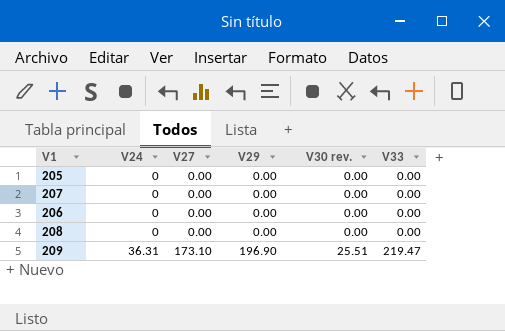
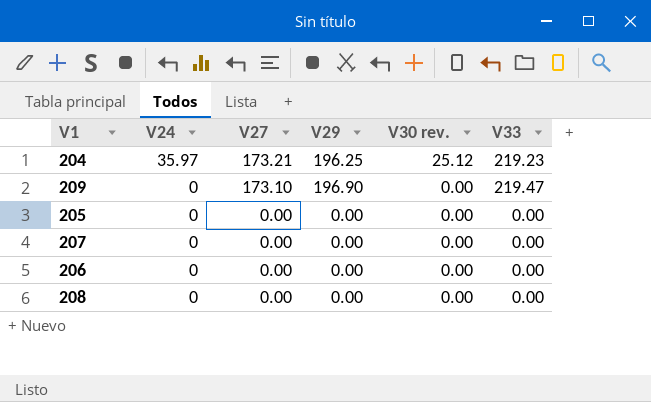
row order: V24 ascending -> V24 descending
row 204: none -> 35.97 | 173.21 | 196.25 | 25.12 | 219.23
209 | V24: 36.31 -> 0
209 | V30 rev.: 25.51 -> 0.00

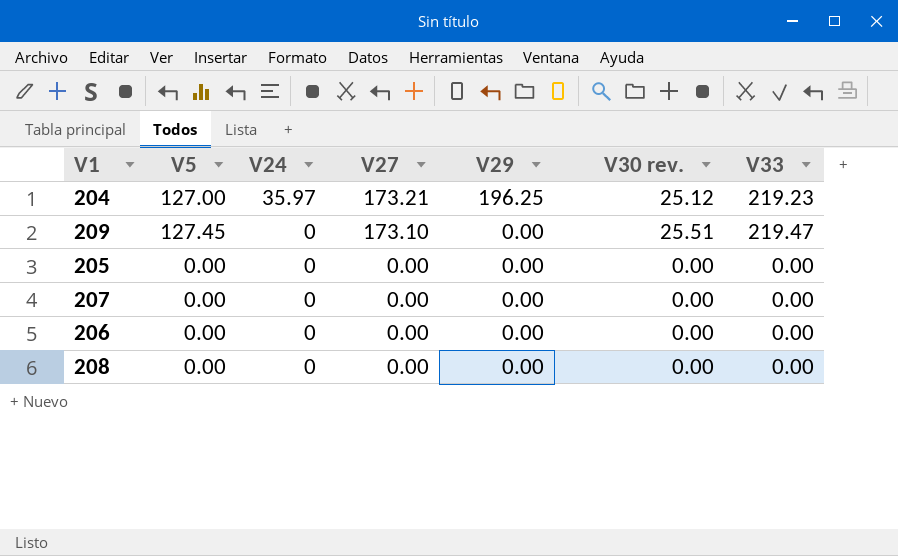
column V5 | position: none -> 2
209 | V29: 196.90 -> 0.00
209 | V30 rev.: 0.00 -> 25.51

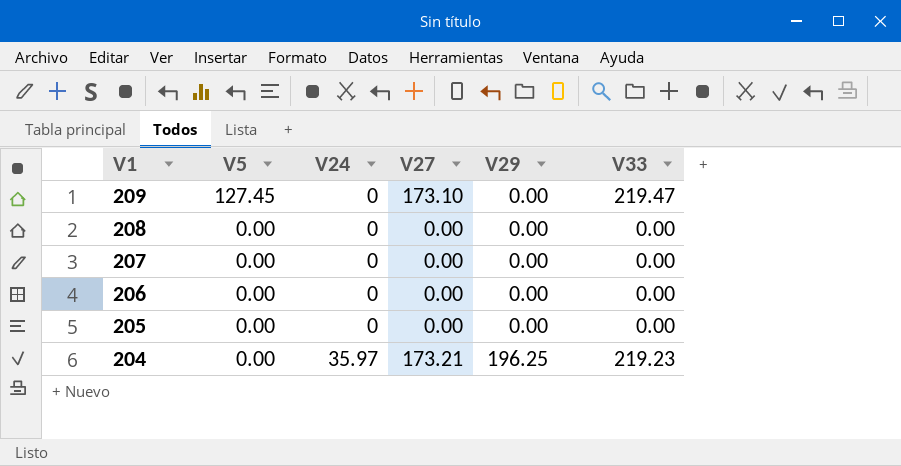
row order: V24 descending -> V1 descending
column V30 rev. | position: 6 -> none
204 | V5: 127.00 -> 0.00

